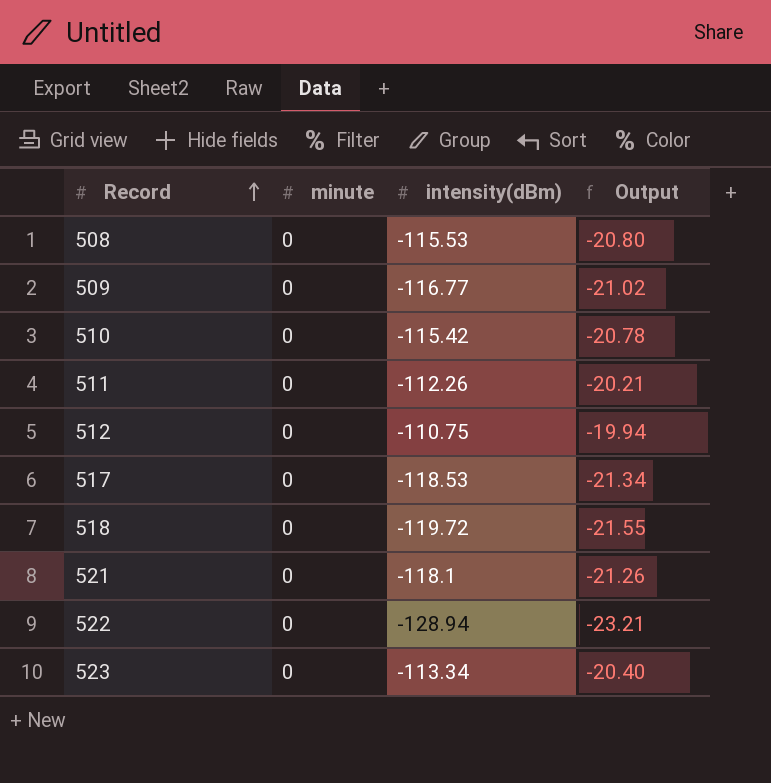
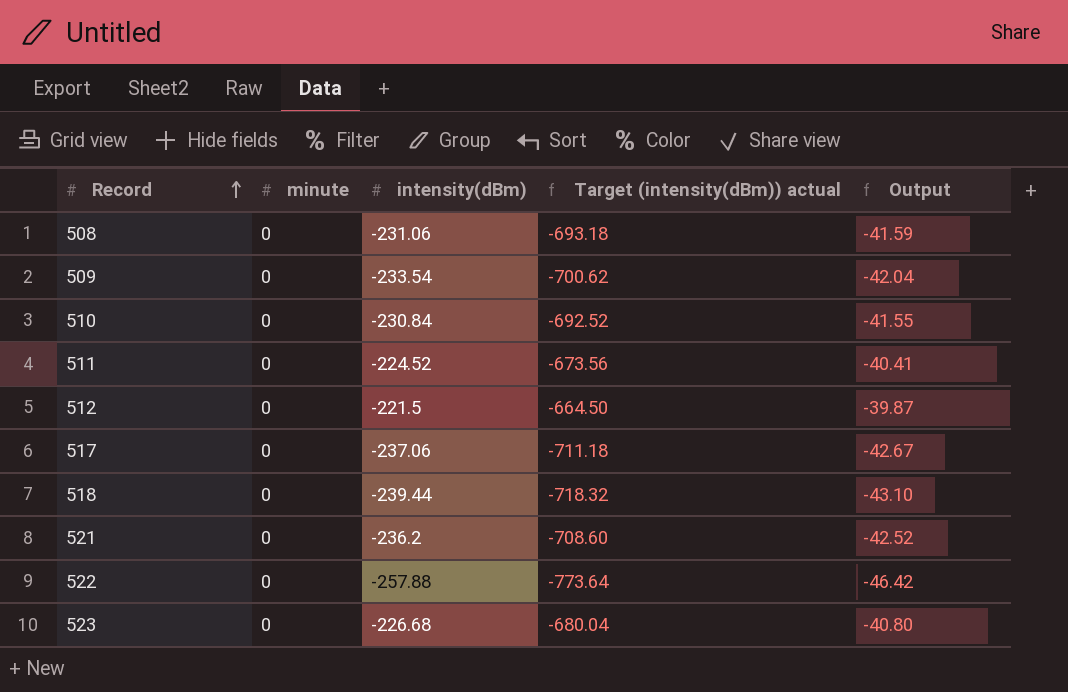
column Target (intensity(dBm)) actual | formula: none -> [intensity(dBm)] * 3
508 | intensity(dBm): -115.53 -> -231.06
508 | Output: -20.80 -> -41.59
509 | intensity(dBm): -116.77 -> -233.54
509 | Output: -21.02 -> -42.04
510 | intensity(dBm): -115.42 -> -230.84
510 | Output: -20.78 -> -41.55
511 | intensity(dBm): -112.26 -> -224.52
511 | Output: -20.21 -> -40.41
512 | intensity(dBm): -110.75 -> -221.5
512 | Output: -19.94 -> -39.87
517 | intensity(dBm): -118.53 -> -237.06
517 | Output: -21.34 -> -42.67
518 | intensity(dBm): -119.72 -> -239.44
518 | Output: -21.55 -> -43.10
521 | intensity(dBm): -118.1 -> -236.2
521 | Output: -21.26 -> -42.52
522 | intensity(dBm): -128.94 -> -257.88
522 | Output: -23.21 -> -46.42
523 | intensity(dBm): -113.34 -> -226.68
523 | Output: -20.40 -> -40.80

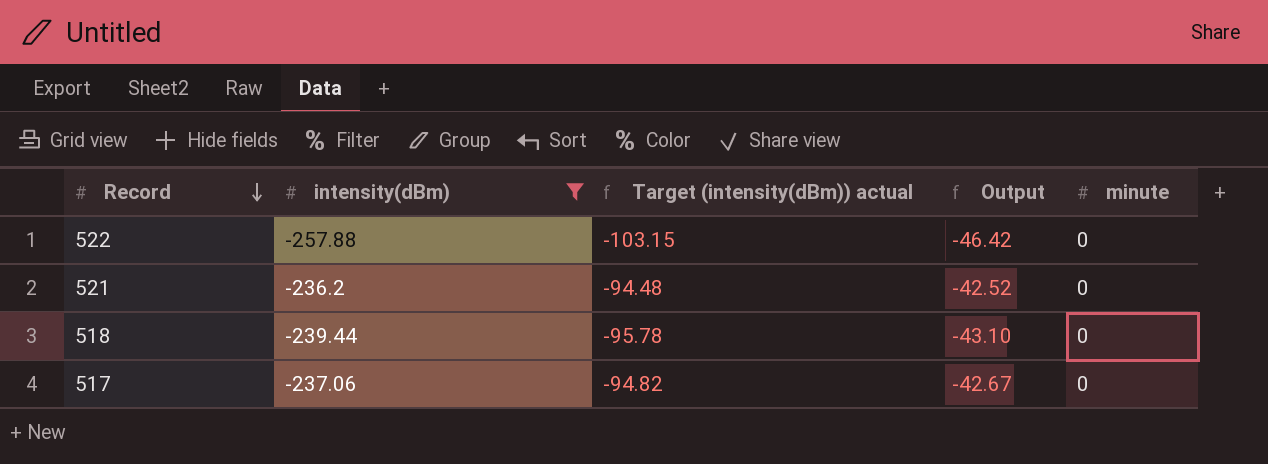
filter: none -> intensity(dBm) <= -236.2
row order: Record ascending -> Record descending
column Target (intensity(dBm)) actual | formula: [intensity(dBm)] * 3 -> [intensity(dBm)] * 0.4
column minute | position: 2 -> 5

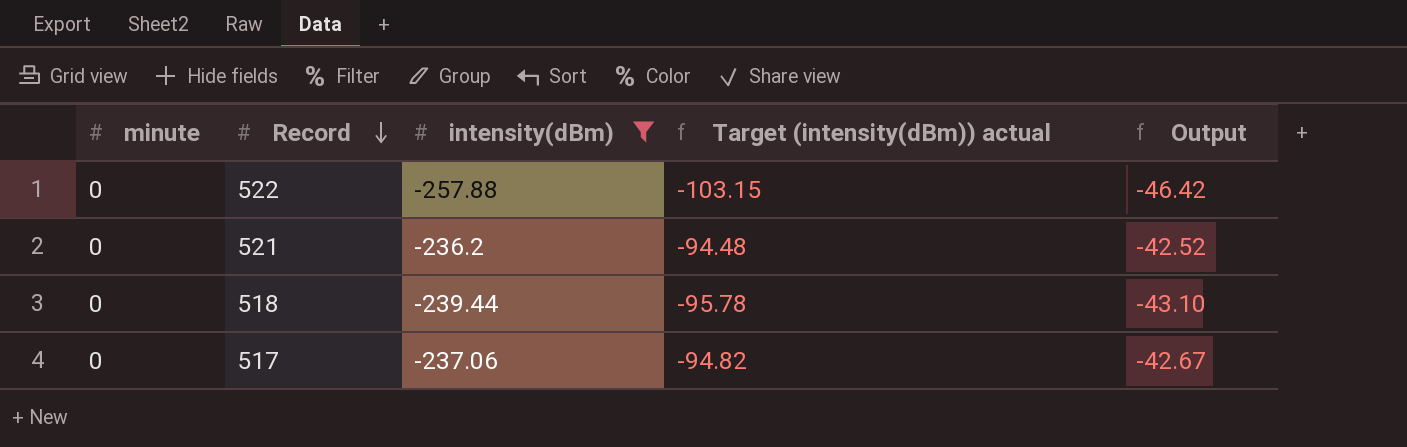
column minute | position: 5 -> 1

